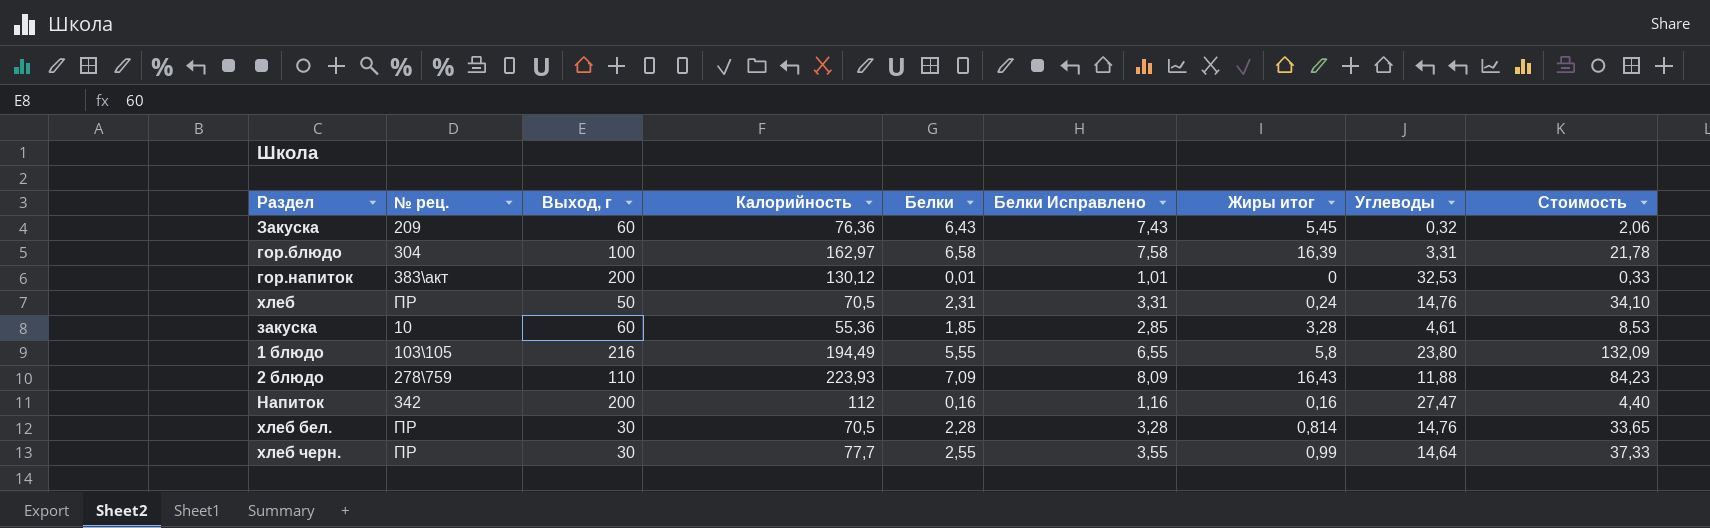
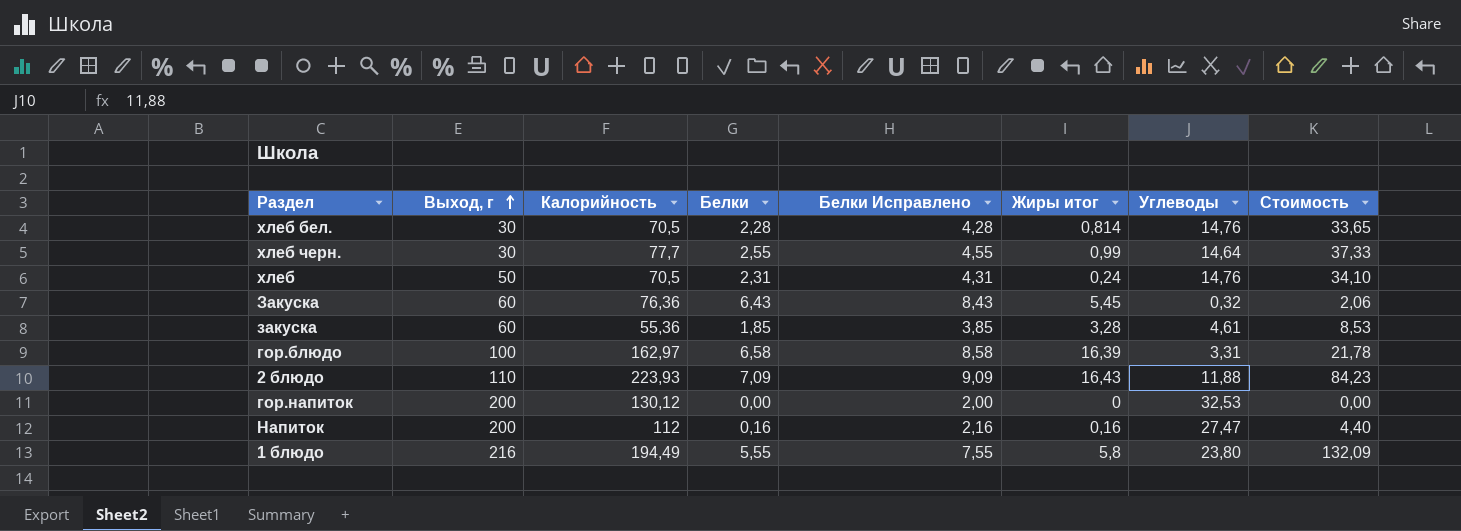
row order: none -> Выход, г ascending
column № рец. | position: 2 -> none
column Белки Исправлено | formula: [Белки] + 1 -> [Белки] + 2
гор.напиток | Белки: 0,01 -> 0,00
гор.напиток | Стоимость: 0,33 -> 0,00

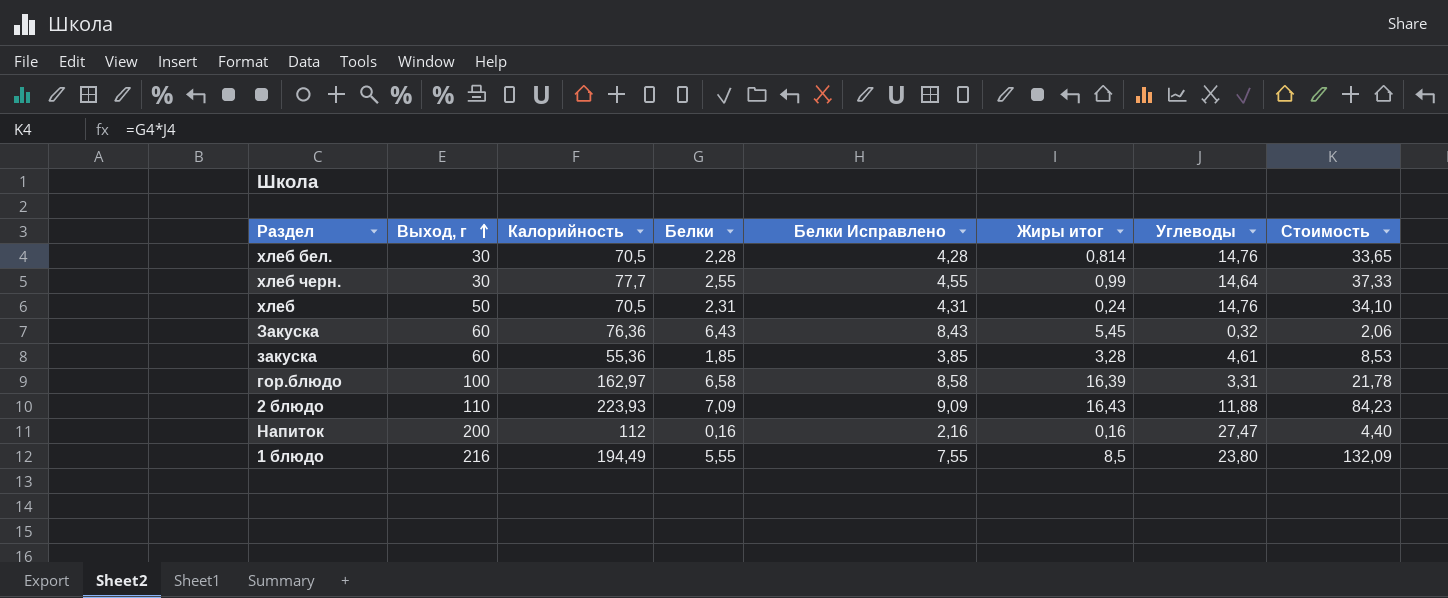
row гор.напиток: 200 | 130,12 | 0,00 | 2,00 | 0 | 32,53 | 0,00 -> none
1 блюдо | Жиры итог: 5,8 -> 8,5

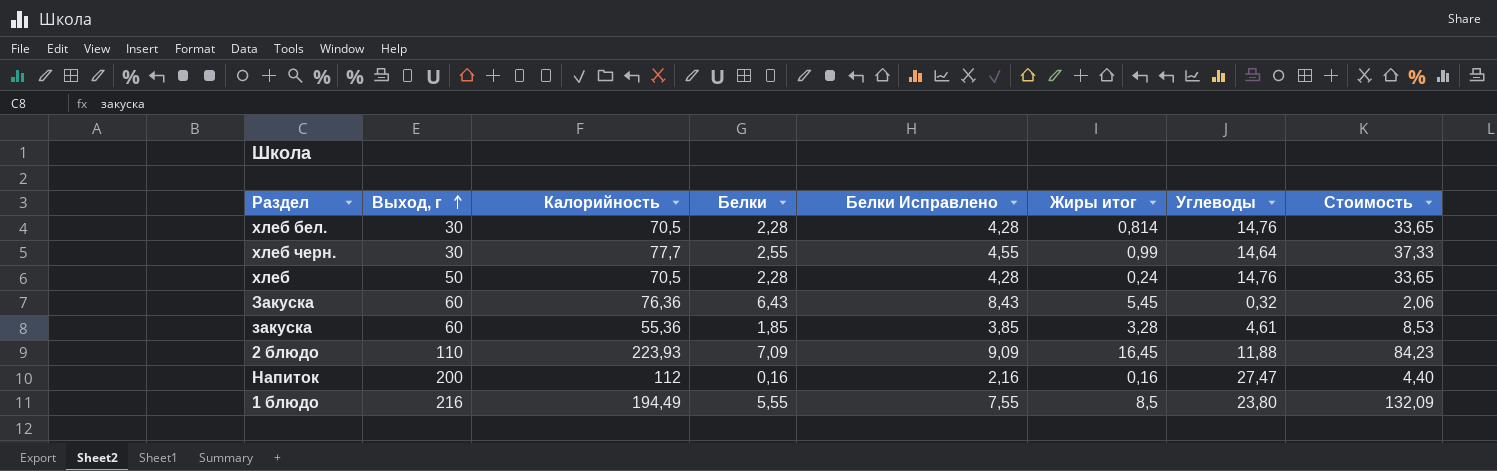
row гор.блюдо: 100 | 162,97 | 6,58 | 8,58 | 16,39 | 3,31 | 21,78 -> none
хлеб | Белки: 2,31 -> 2,28
хлеб | Белки Исправлено: 4,31 -> 4,28
хлеб | Стоимость: 34,10 -> 33,65
2 блюдо | Жиры итог: 16,43 -> 16,45

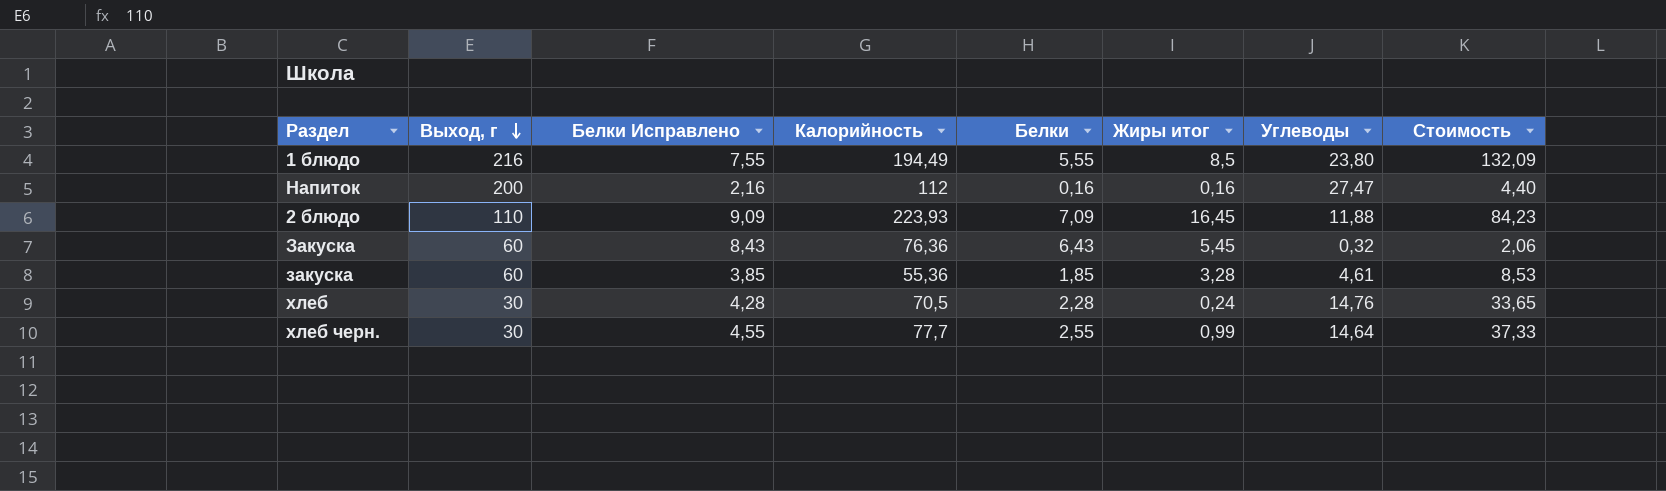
row order: Выход, г ascending -> Выход, г descending
column Белки Исправлено | position: 5 -> 3
row хлеб бел.: 30 | 70,5 | 2,28 | 4,28 | 0,814 | 14,76 | 33,65 -> none
хлеб | Выход, г: 50 -> 30

